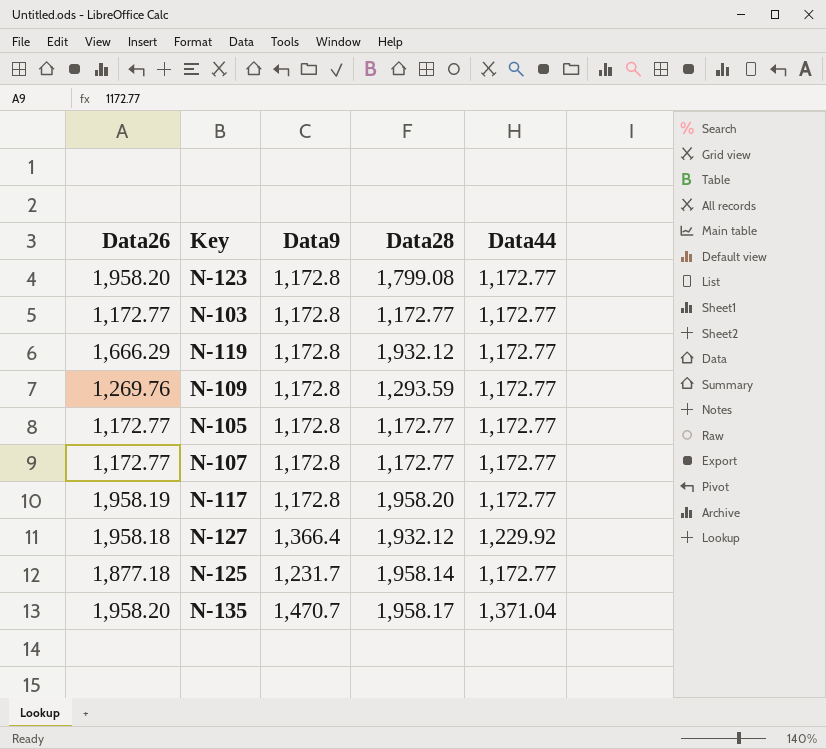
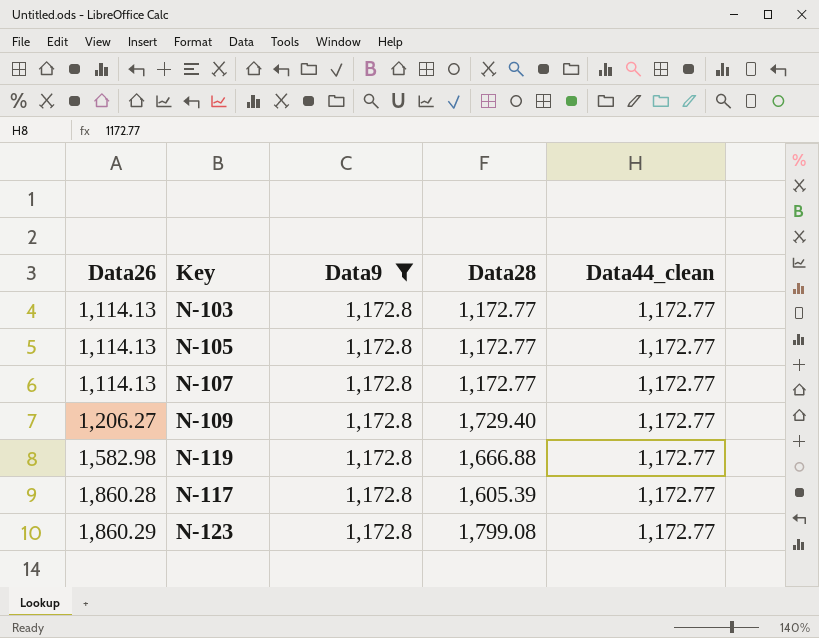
filter: none -> Data9 = 1,172.8
row order: none -> Data26 ascending
column name: Data44 -> Data44_clean
N-103 | Data26: 1,172.77 -> 1,114.13
N-105 | Data26: 1,172.77 -> 1,114.13
N-107 | Data26: 1,172.77 -> 1,114.13
N-109 | Data26: 1,269.76 -> 1,206.27
N-109 | Data28: 1,293.59 -> 1,729.40
N-119 | Data26: 1,666.29 -> 1,582.98
N-119 | Data28: 1,932.12 -> 1,666.88
N-117 | Data26: 1,958.19 -> 1,860.28
N-117 | Data28: 1,958.20 -> 1,605.39
N-123 | Data26: 1,958.20 -> 1,860.29

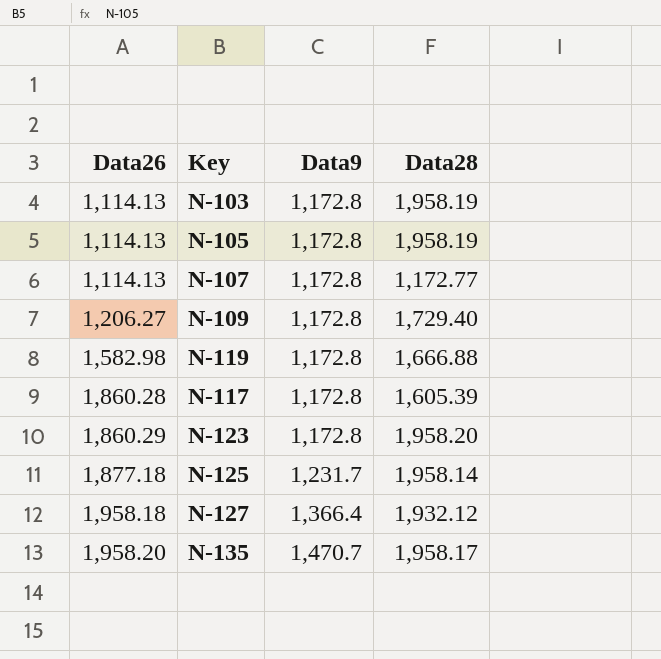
filter: Data9 = 1,172.8 -> none
column Data44_clean | position: 5 -> none
N-103 | Data28: 1,172.77 -> 1,958.19
N-105 | Data28: 1,172.77 -> 1,958.19
N-123 | Data28: 1,799.08 -> 1,958.20

